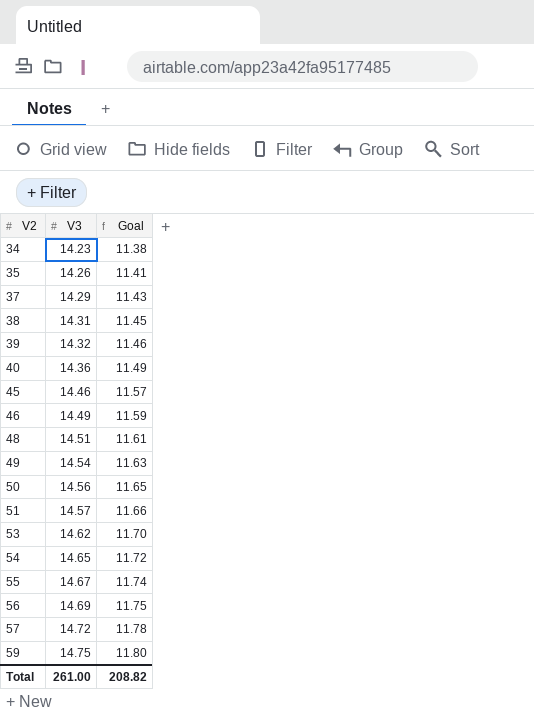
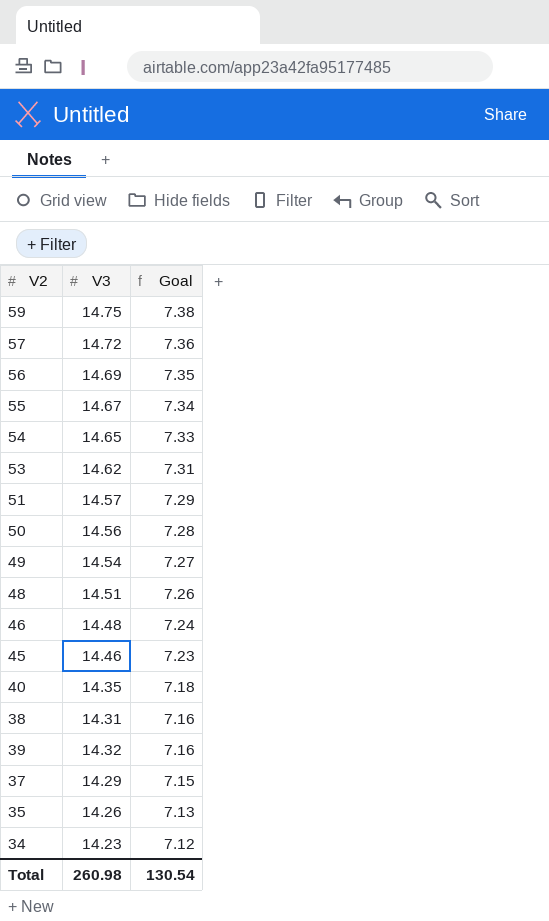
row order: V2 ascending -> Goal descending
column Goal | formula: [V3] * 0.8 -> [V3] * 0.5
46 | V3: 14.49 -> 14.48
40 | V3: 14.36 -> 14.35
Total | V3: 261.00 -> 260.98
Total | Goal: 208.82 -> 130.54

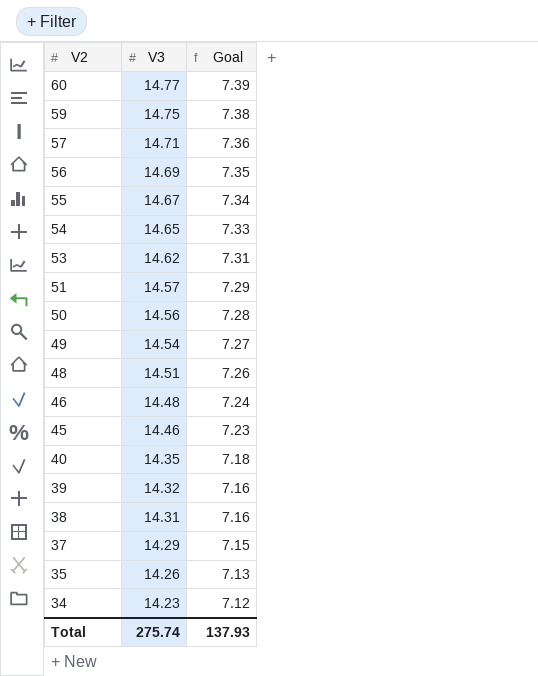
row order: Goal descending -> V2 descending
row 60: none -> 14.77 | 7.39
57 | V3: 14.72 -> 14.71
Total | V3: 260.98 -> 275.74
Total | Goal: 130.54 -> 137.93

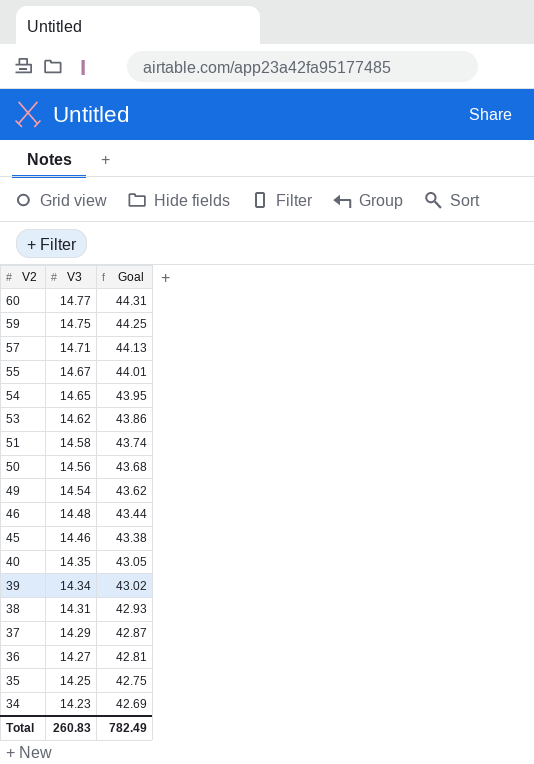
column Goal | formula: [V3] * 0.5 -> [V3] * 3
row 56: 14.69 | 7.35 -> none
row 48: 14.51 | 7.26 -> none
51 | V3: 14.57 -> 14.58
39 | V3: 14.32 -> 14.34
row 36: none -> 14.27 | 42.81
35 | V3: 14.26 -> 14.25
Total | V3: 275.74 -> 260.83
Total | Goal: 137.93 -> 782.49

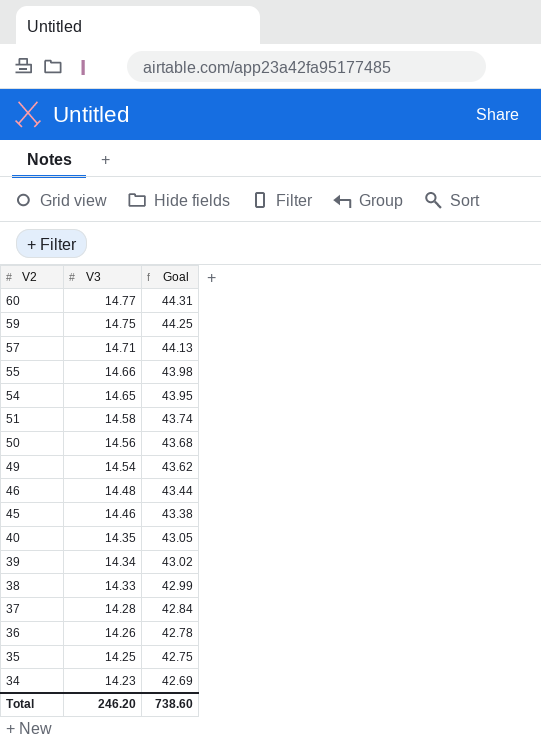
row 53: 14.62 | 43.86 -> none
55 | V3: 14.67 -> 14.66
55 | Goal: 44.01 -> 43.98
38 | V3: 14.31 -> 14.33
38 | Goal: 42.93 -> 42.99
37 | V3: 14.29 -> 14.28
37 | Goal: 42.87 -> 42.84
36 | V3: 14.27 -> 14.26
36 | Goal: 42.81 -> 42.78
Total | V3: 260.83 -> 246.20
Total | Goal: 782.49 -> 738.60

